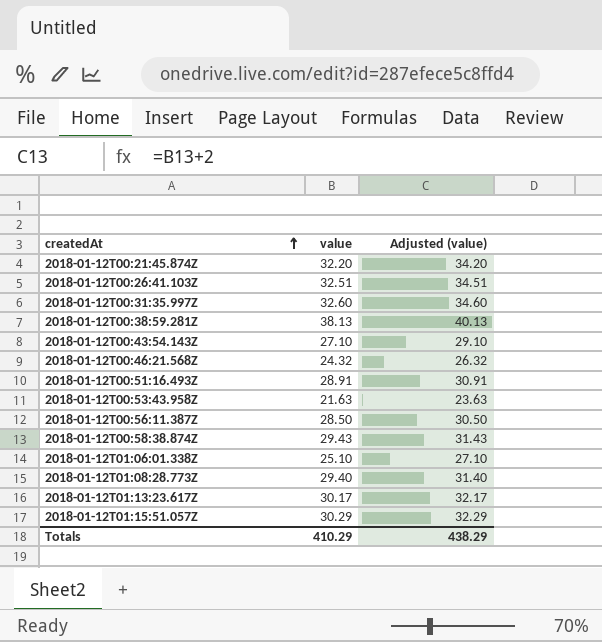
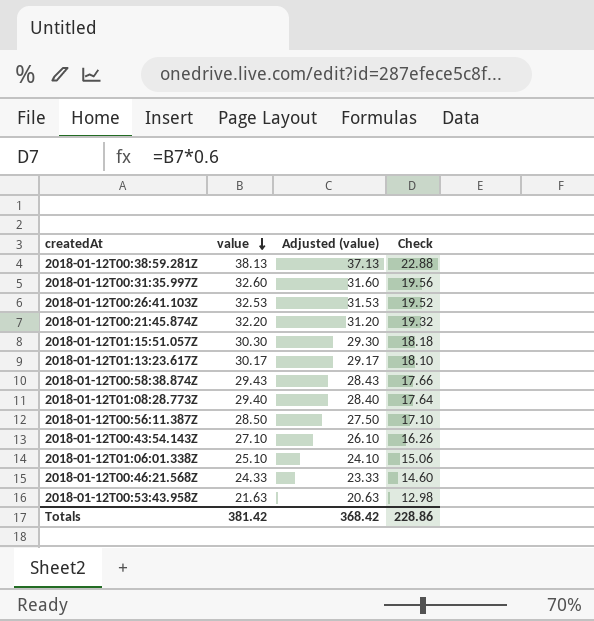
row order: createdAt ascending -> value descending
column Adjusted (value) | formula: [value] + 2 -> [value] - 1
column Check | formula: none -> [value] * 0.6
row 2018-01-12T00:51:16.493Z: 28.91 | 30.91 -> none
2018-01-12T00:26:41.103Z | value: 32.51 -> 32.53
2018-01-12T01:15:51.057Z | value: 30.29 -> 30.30
2018-01-12T00:46:21.568Z | value: 24.32 -> 24.33
Totals | value: 410.29 -> 381.42
Totals | Adjusted (value): 438.29 -> 368.42

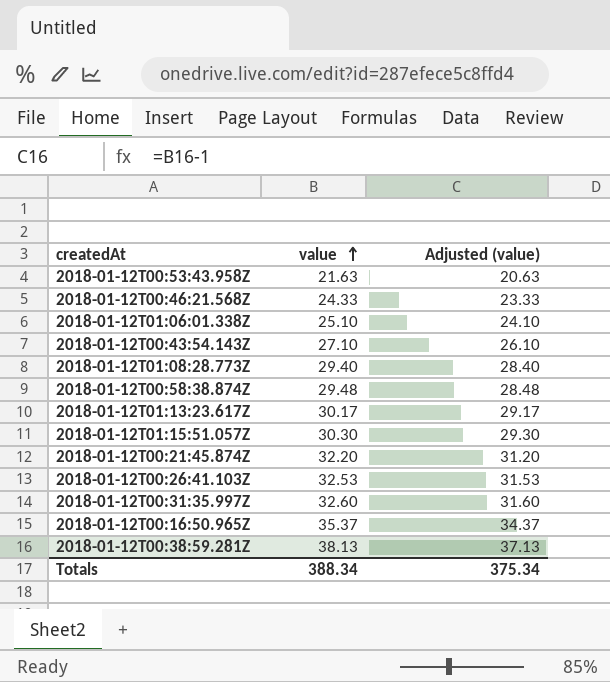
row order: value descending -> value ascending
column Check | formula: [value] * 0.6 -> none
row 2018-01-12T00:56:11.387Z: 28.50 | 27.50 | 17.10 -> none
2018-01-12T00:58:38.874Z | value: 29.43 -> 29.48
2018-01-12T00:58:38.874Z | Adjusted (value): 28.43 -> 28.48
row 2018-01-12T00:16:50.965Z: none -> 35.37 | 34.37
Totals | value: 381.42 -> 388.34
Totals | Adjusted (value): 368.42 -> 375.34

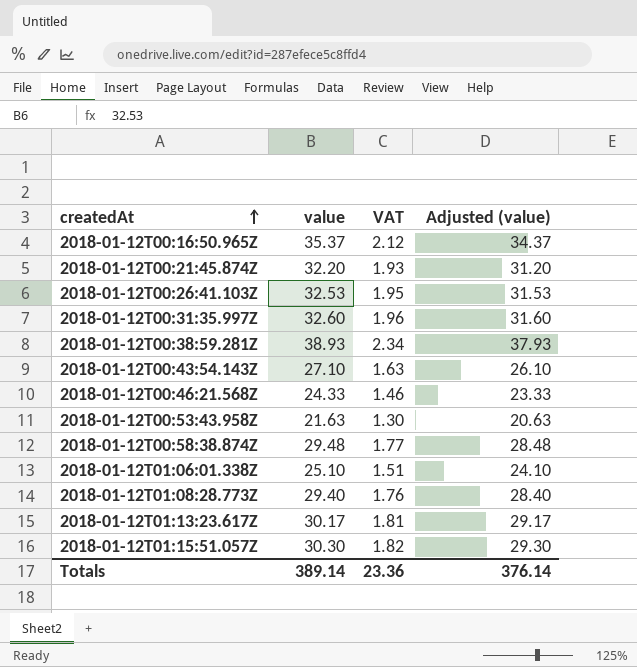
row order: value ascending -> createdAt ascending
column VAT | formula: none -> [value] * 0.06
2018-01-12T00:38:59.281Z | value: 38.13 -> 38.93
2018-01-12T00:38:59.281Z | Adjusted (value): 37.13 -> 37.93
Totals | value: 388.34 -> 389.14
Totals | Adjusted (value): 375.34 -> 376.14

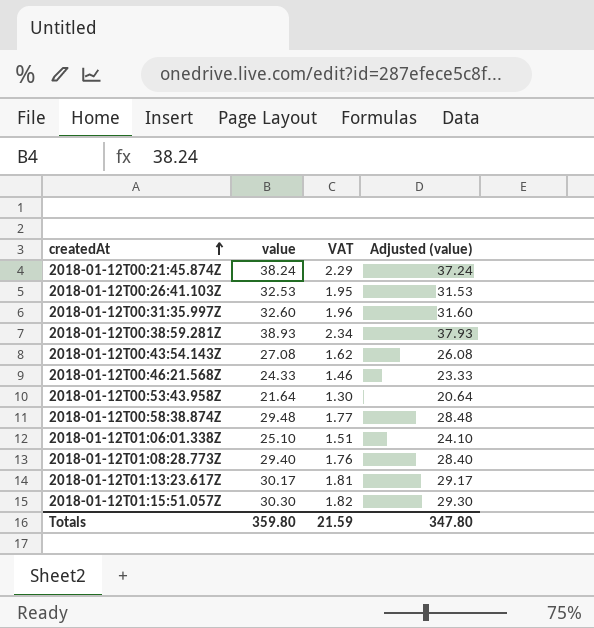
row 2018-01-12T00:16:50.965Z: 35.37 | 2.12 | 34.37 -> none
2018-01-12T00:21:45.874Z | value: 32.20 -> 38.24
2018-01-12T00:21:45.874Z | VAT: 1.93 -> 2.29
2018-01-12T00:21:45.874Z | Adjusted (value): 31.20 -> 37.24
2018-01-12T00:43:54.143Z | value: 27.10 -> 27.08
2018-01-12T00:43:54.143Z | VAT: 1.63 -> 1.62
2018-01-12T00:43:54.143Z | Adjusted (value): 26.10 -> 26.08
2018-01-12T00:53:43.958Z | value: 21.63 -> 21.64
2018-01-12T00:53:43.958Z | Adjusted (value): 20.63 -> 20.64
Totals | value: 389.14 -> 359.80
Totals | VAT: 23.36 -> 21.59
Totals | Adjusted (value): 376.14 -> 347.80

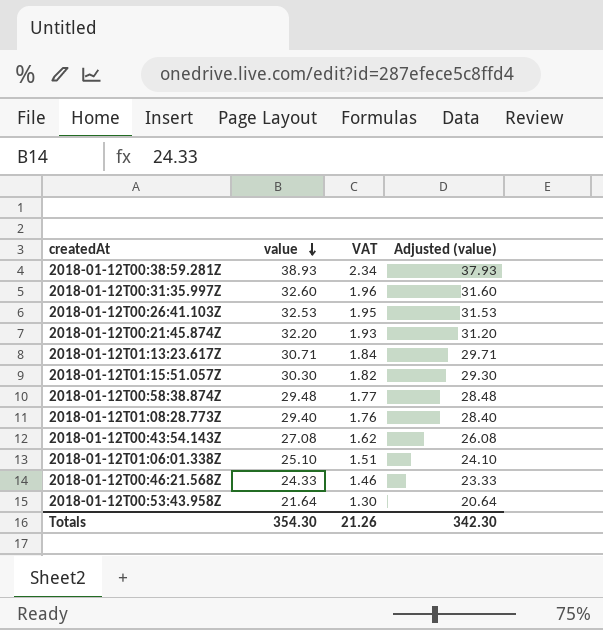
row order: createdAt ascending -> value descending
2018-01-12T00:21:45.874Z | value: 38.24 -> 32.20
2018-01-12T00:21:45.874Z | VAT: 2.29 -> 1.93
2018-01-12T00:21:45.874Z | Adjusted (value): 37.24 -> 31.20
2018-01-12T01:13:23.617Z | value: 30.17 -> 30.71
2018-01-12T01:13:23.617Z | VAT: 1.81 -> 1.84
2018-01-12T01:13:23.617Z | Adjusted (value): 29.17 -> 29.71
Totals | value: 359.80 -> 354.30
Totals | VAT: 21.59 -> 21.26
Totals | Adjusted (value): 347.80 -> 342.30

